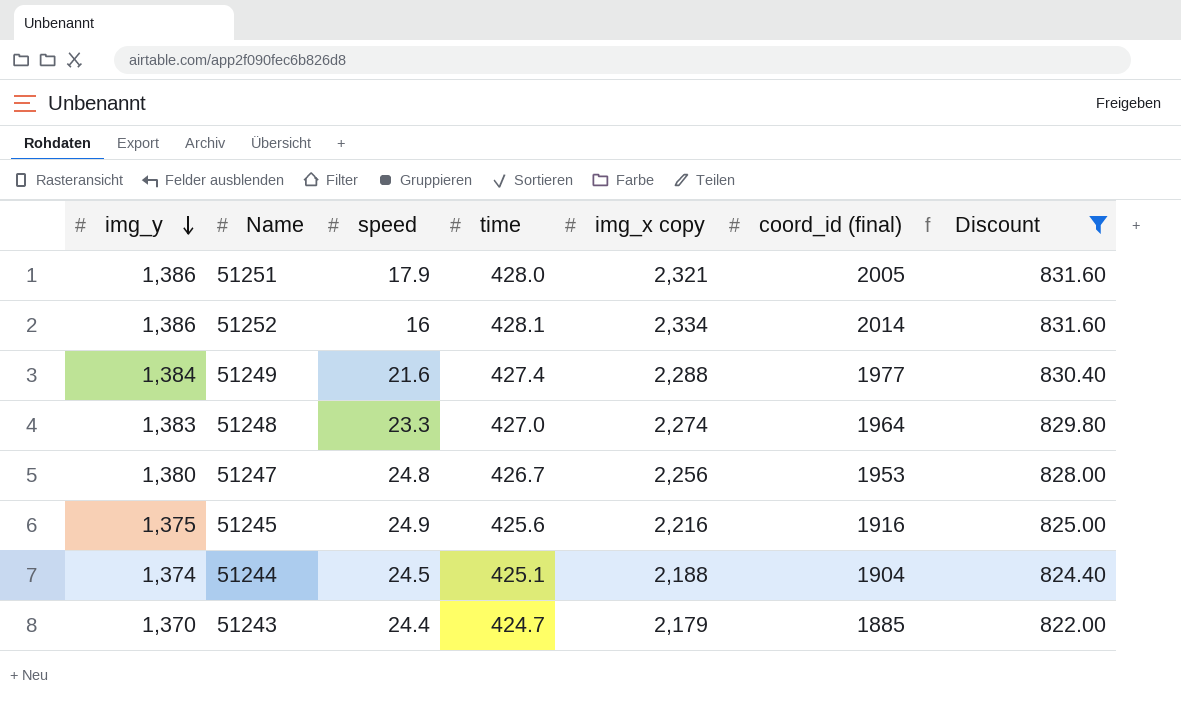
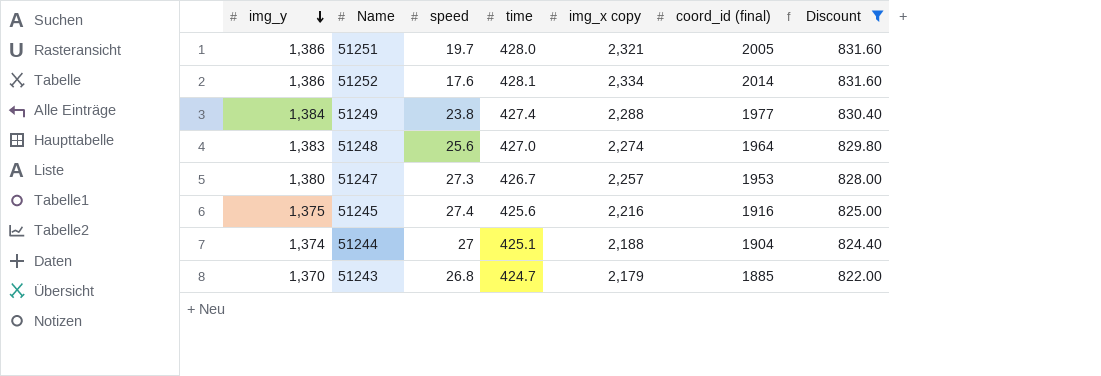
51251 | speed: 17.9 -> 19.7
51252 | speed: 16 -> 17.6
51249 | speed: 21.6 -> 23.8
51248 | speed: 23.3 -> 25.6
51247 | speed: 24.8 -> 27.3
51247 | img_x copy: 2,256 -> 2,257
51245 | speed: 24.9 -> 27.4
51244 | speed: 24.5 -> 27
51243 | speed: 24.4 -> 26.8

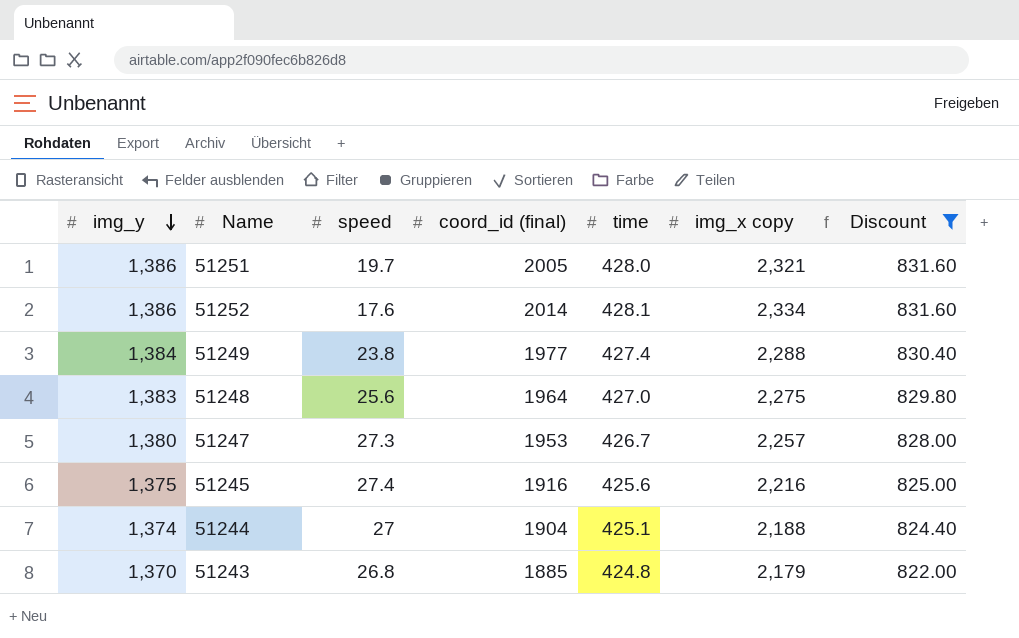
column coord_id (final) | position: 6 -> 4
51248 | img_x copy: 2,274 -> 2,275
51243 | time: 424.7 -> 424.8

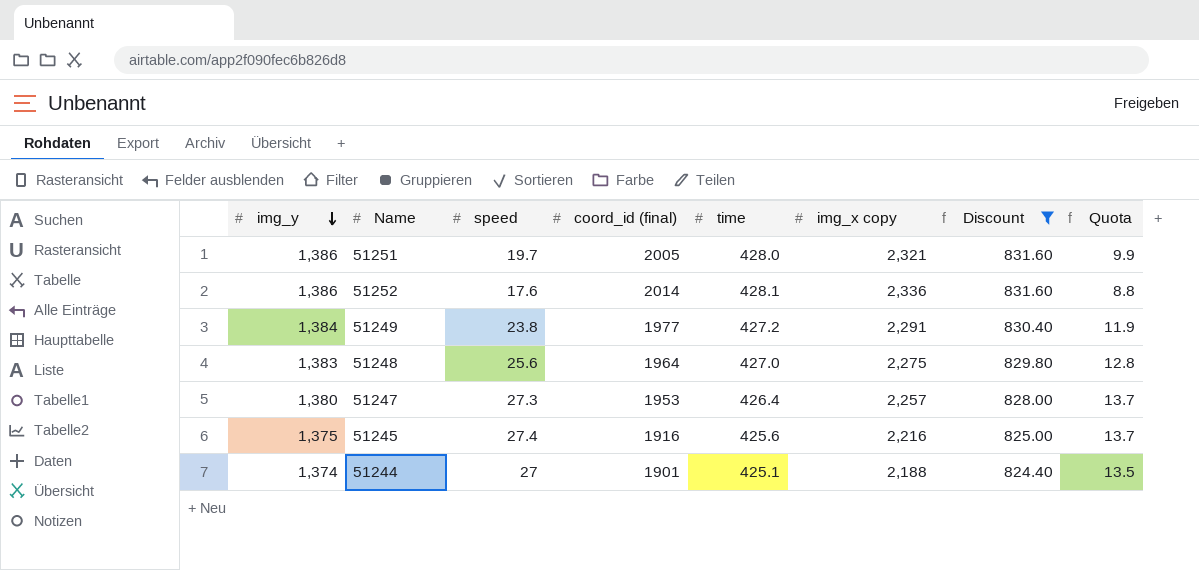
column Quota | formula: none -> [speed] * 0.5
row 51243: 1,370 | 26.8 | 1885 | 424.8 | 2,179 | 822.00 -> none
51252 | img_x copy: 2,334 -> 2,336
51249 | time: 427.4 -> 427.2
51249 | img_x copy: 2,288 -> 2,291
51247 | time: 426.7 -> 426.4
51244 | coord_id (final): 1904 -> 1901

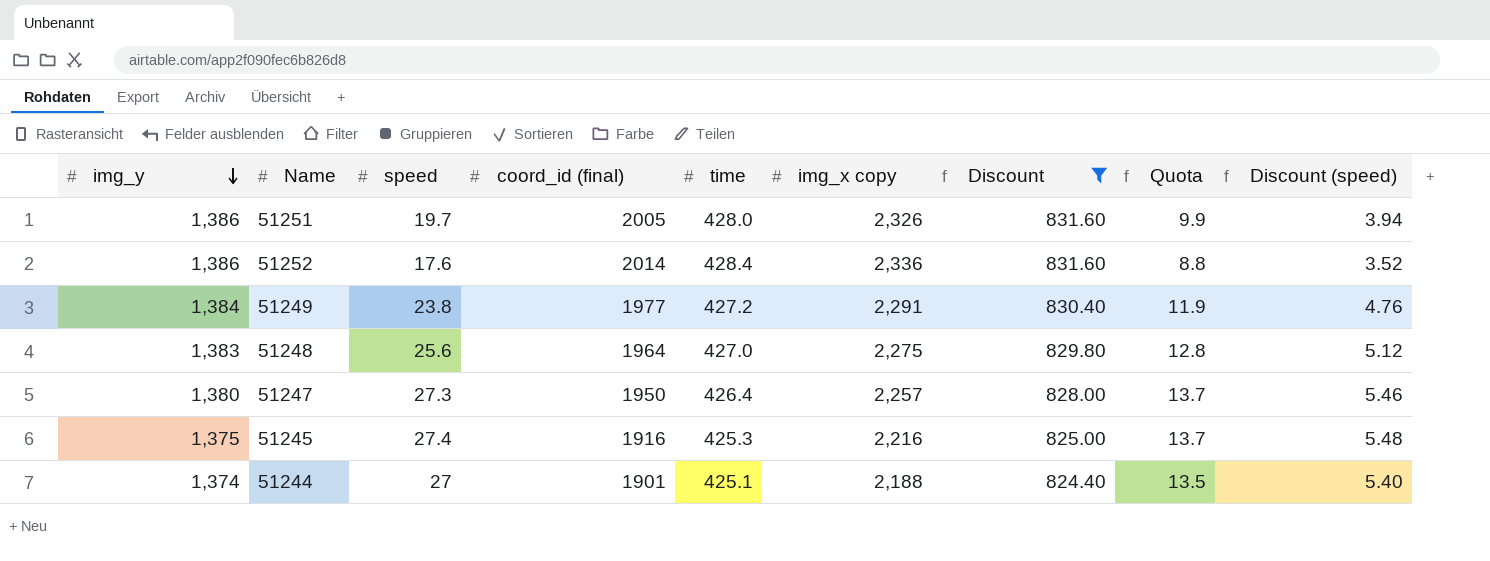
column Discount (speed) | formula: none -> [speed] * 0.2
51251 | img_x copy: 2,321 -> 2,326
51252 | time: 428.1 -> 428.4
51247 | coord_id (final): 1953 -> 1950
51245 | time: 425.6 -> 425.3

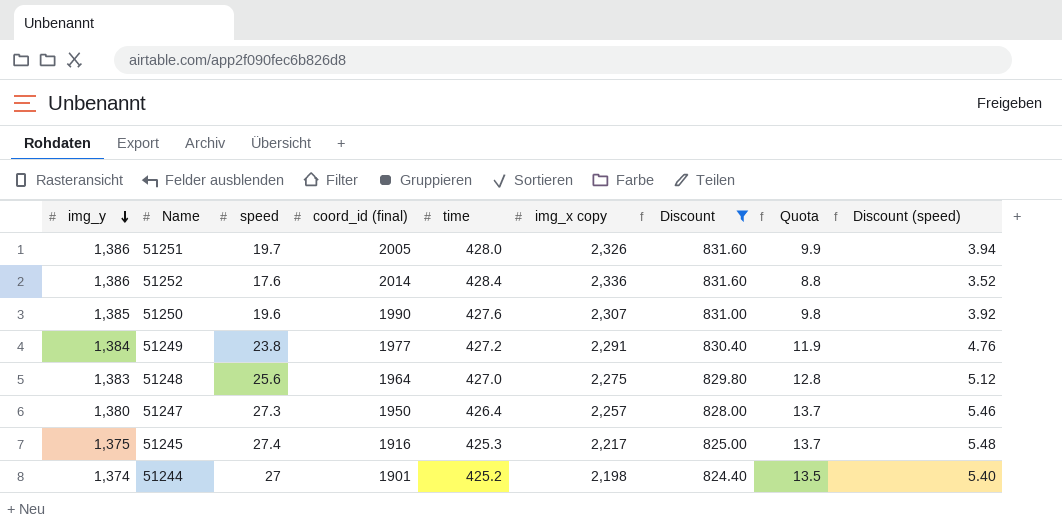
row 51250: none -> 1,385 | 19.6 | 1990 | 427.6 | 2,307 | 831.00 | 9.8 | 3.92
51245 | img_x copy: 2,216 -> 2,217
51244 | time: 425.1 -> 425.2
51244 | img_x copy: 2,188 -> 2,198

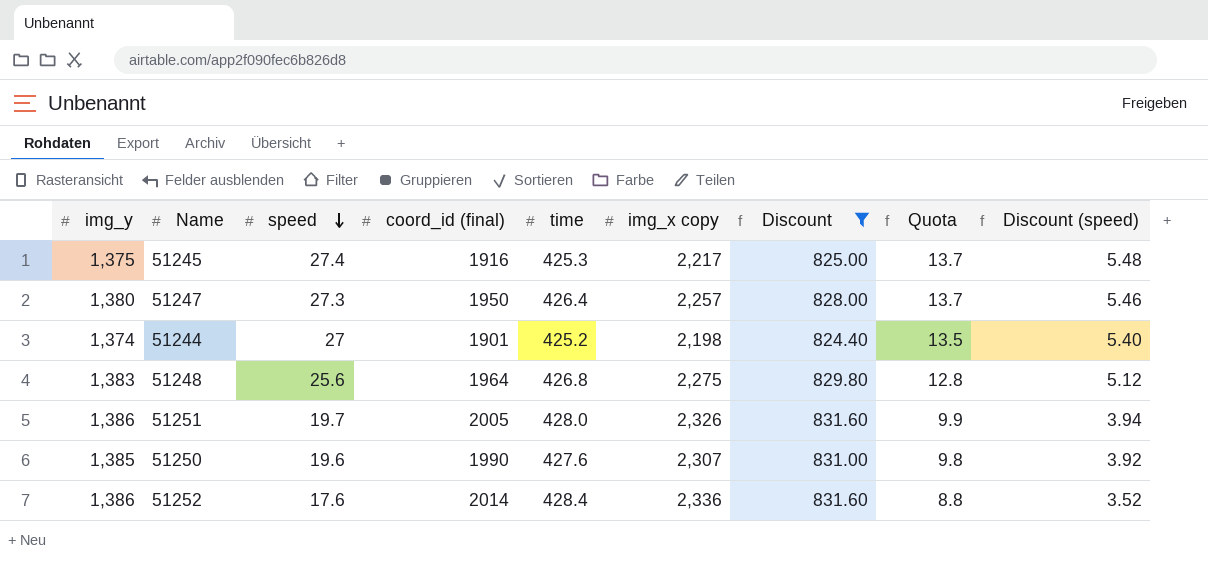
row order: img_y descending -> speed descending
row 51249: 1,384 | 23.8 | 1977 | 427.2 | 2,291 | 830.40 | 11.9 | 4.76 -> none
51248 | time: 427.0 -> 426.8

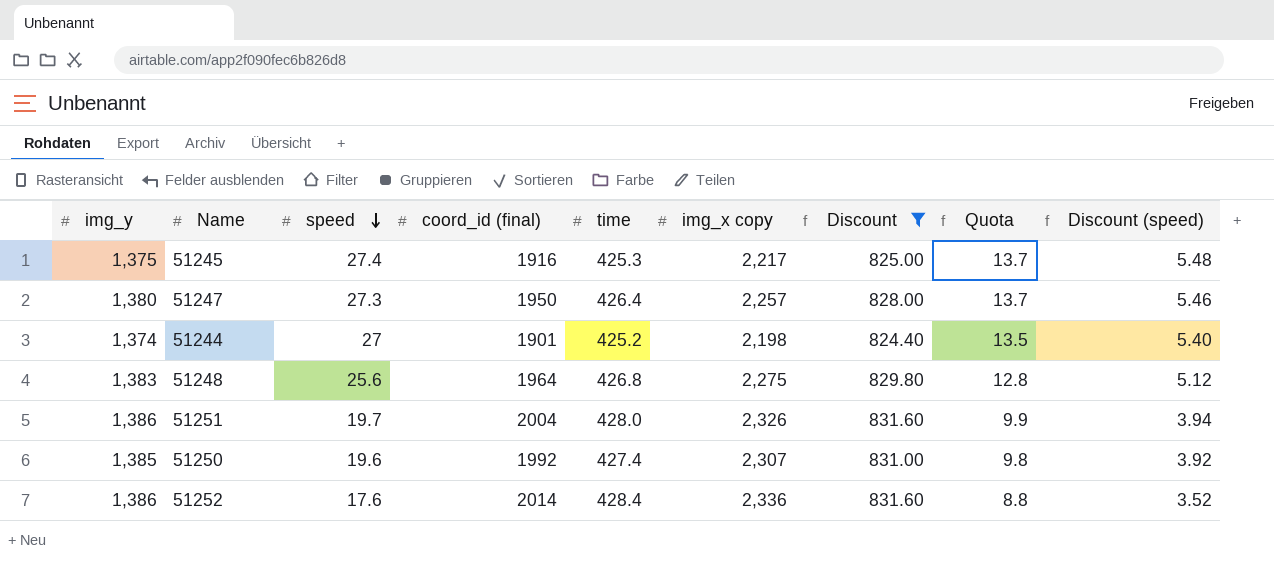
51251 | coord_id (final): 2005 -> 2004
51250 | coord_id (final): 1990 -> 1992
51250 | time: 427.6 -> 427.4

